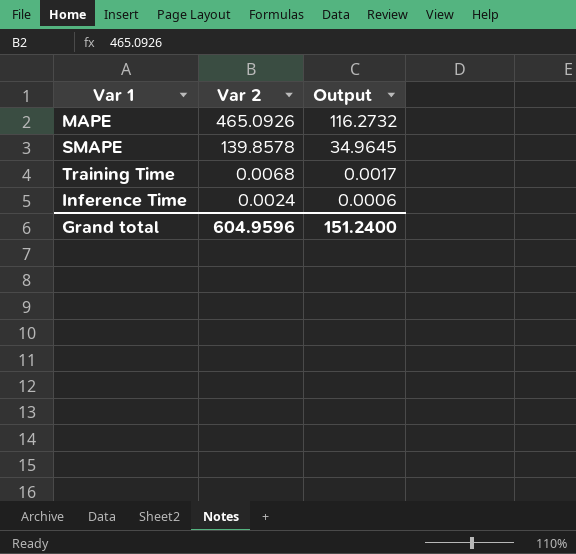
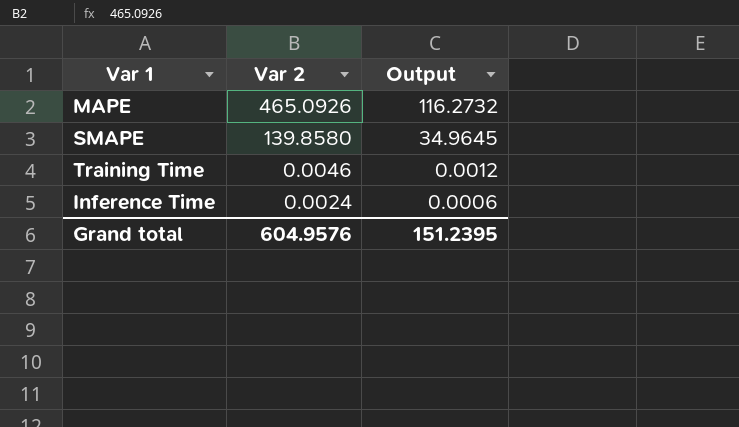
SMAPE | Var 2: 139.8578 -> 139.8580
Training Time | Var 2: 0.0068 -> 0.0046
Training Time | Output: 0.0017 -> 0.0012
Grand total | Var 2: 604.9596 -> 604.9576
Grand total | Output: 151.2400 -> 151.2395

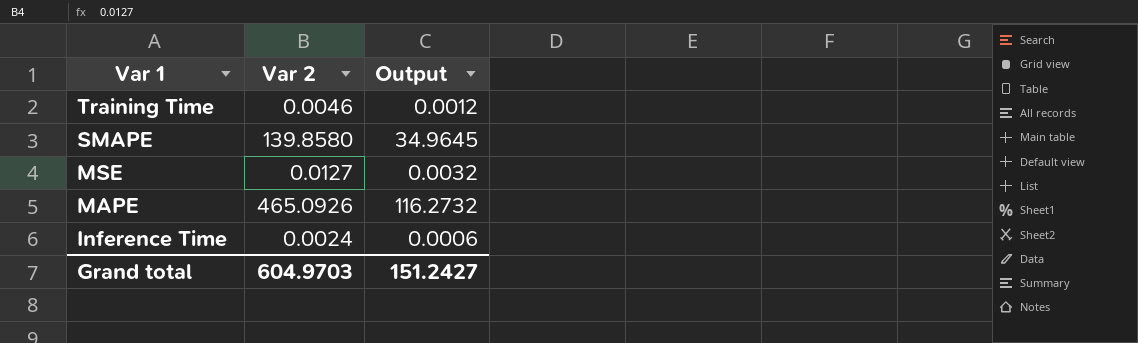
row order: Var 2 descending -> Var 1 descending
row MSE: none -> 0.0127 | 0.0032
Grand total | Var 2: 604.9576 -> 604.9703
Grand total | Output: 151.2395 -> 151.2427

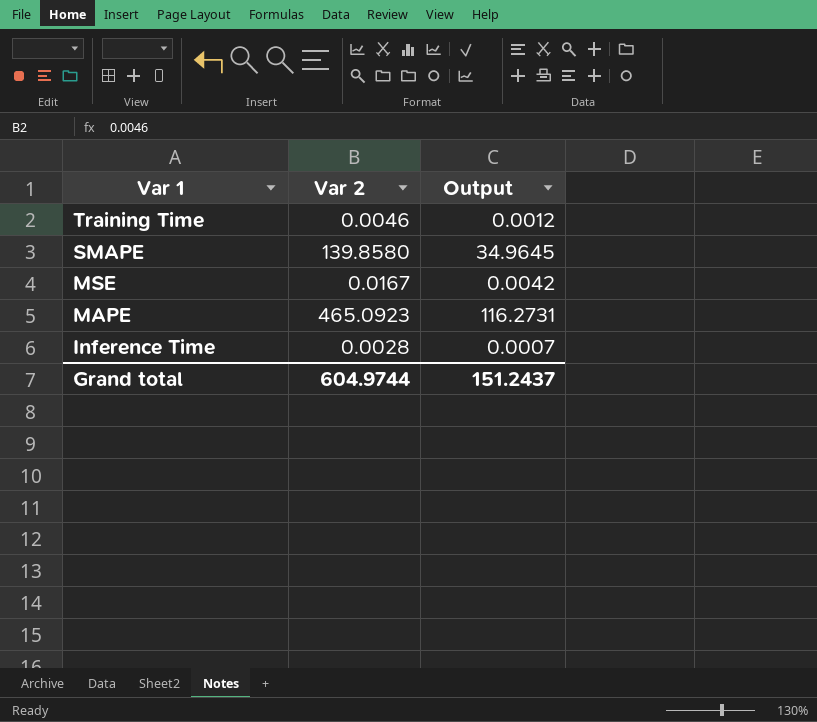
MSE | Var 2: 0.0127 -> 0.0167
MSE | Output: 0.0032 -> 0.0042
MAPE | Var 2: 465.0926 -> 465.0923
MAPE | Output: 116.2732 -> 116.2731
Inference Time | Var 2: 0.0024 -> 0.0028
Inference Time | Output: 0.0006 -> 0.0007
Grand total | Var 2: 604.9703 -> 604.9744
Grand total | Output: 151.2427 -> 151.2437

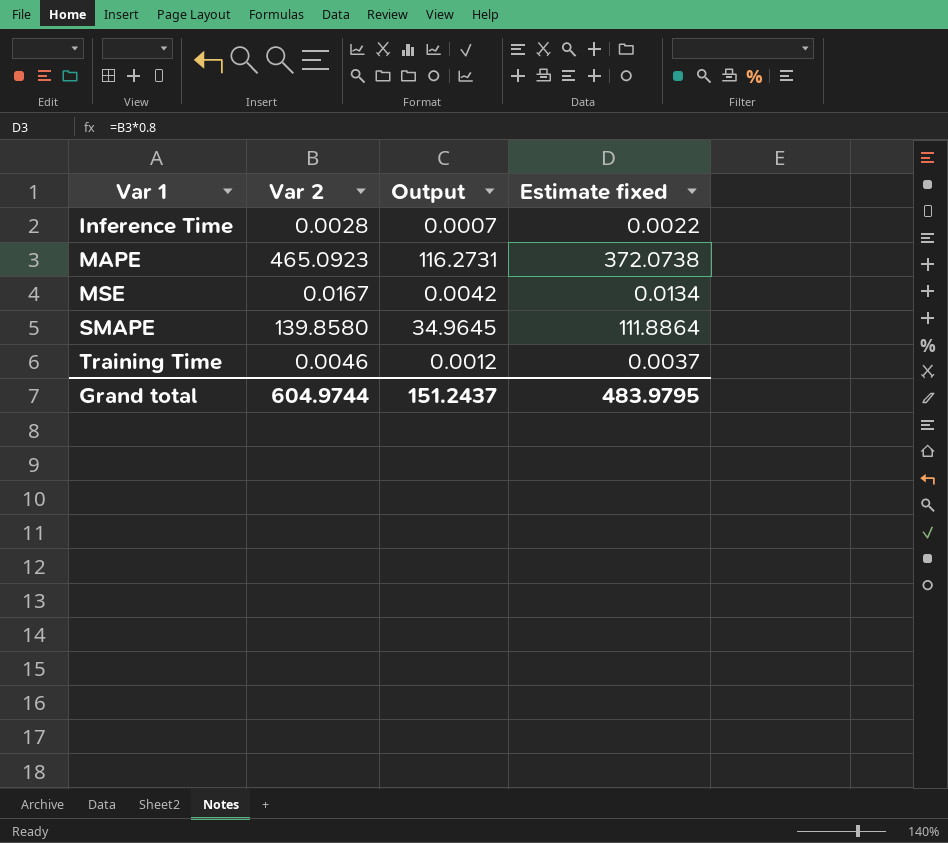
row order: Var 1 descending -> Var 1 ascending
column Estimate fixed | formula: none -> [Var 2] * 0.8

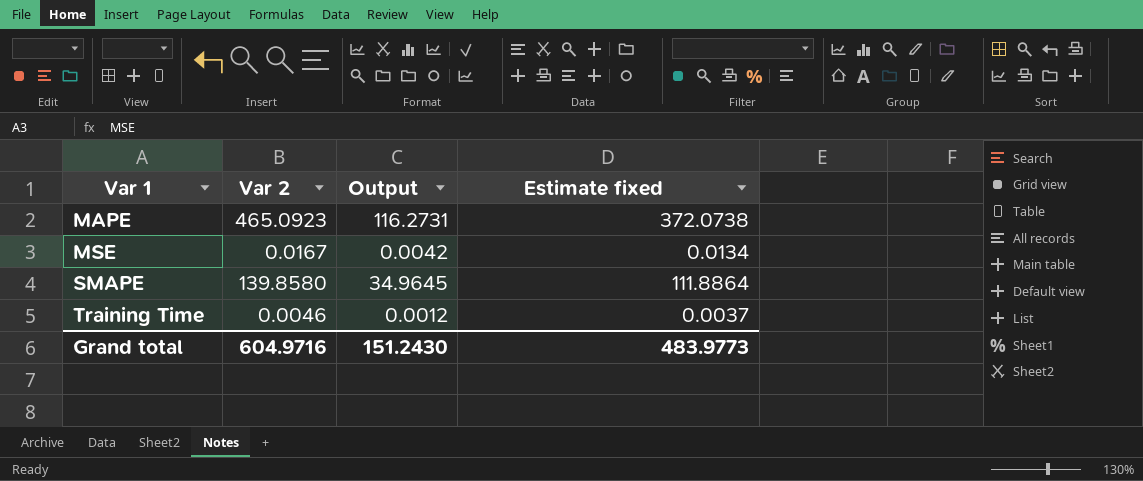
row Inference Time: 0.0028 | 0.0007 | 0.0022 -> none
Grand total | Var 2: 604.9744 -> 604.9716
Grand total | Output: 151.2437 -> 151.2430
Grand total | Estimate fixed: 483.9795 -> 483.9773

